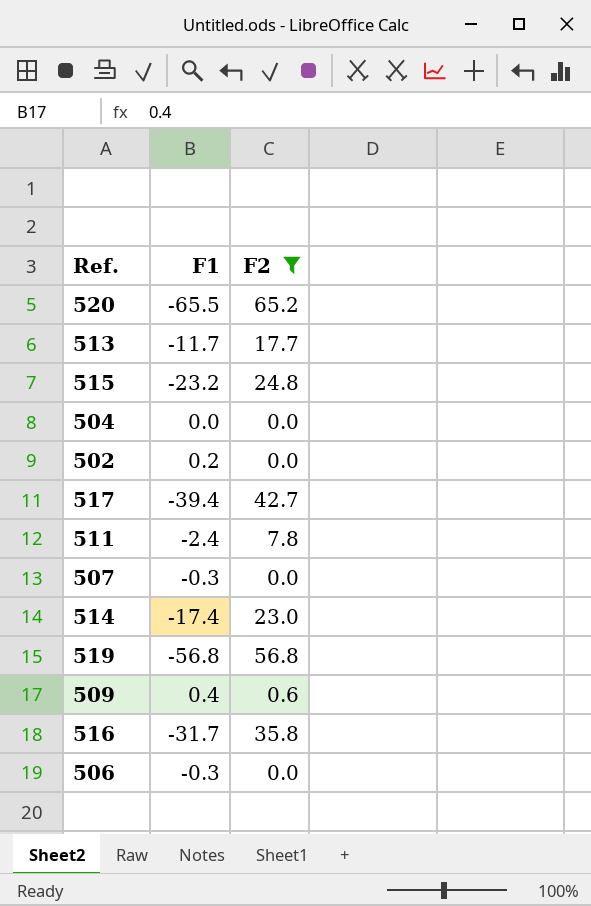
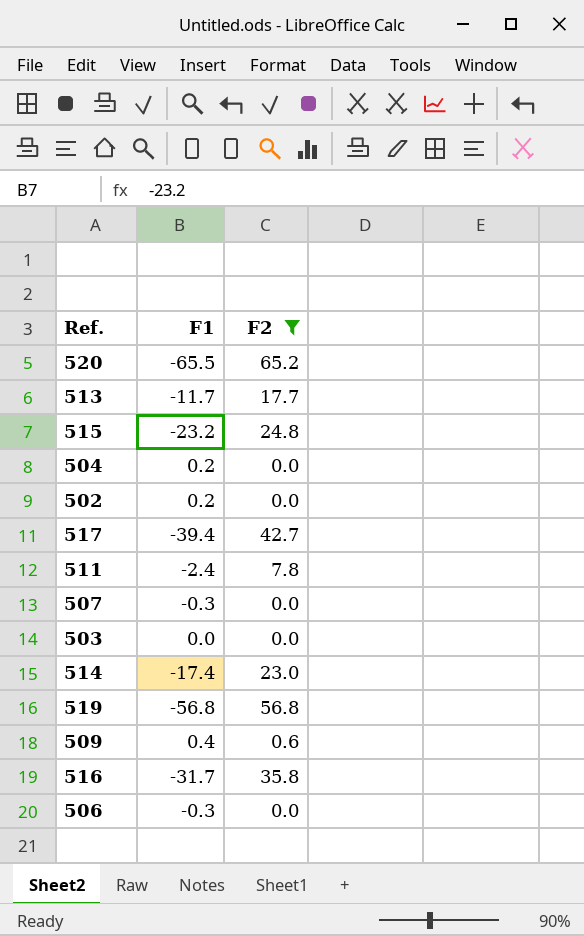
504 | F1: 0.0 -> 0.2
row 503: none -> 0.0 | 0.0

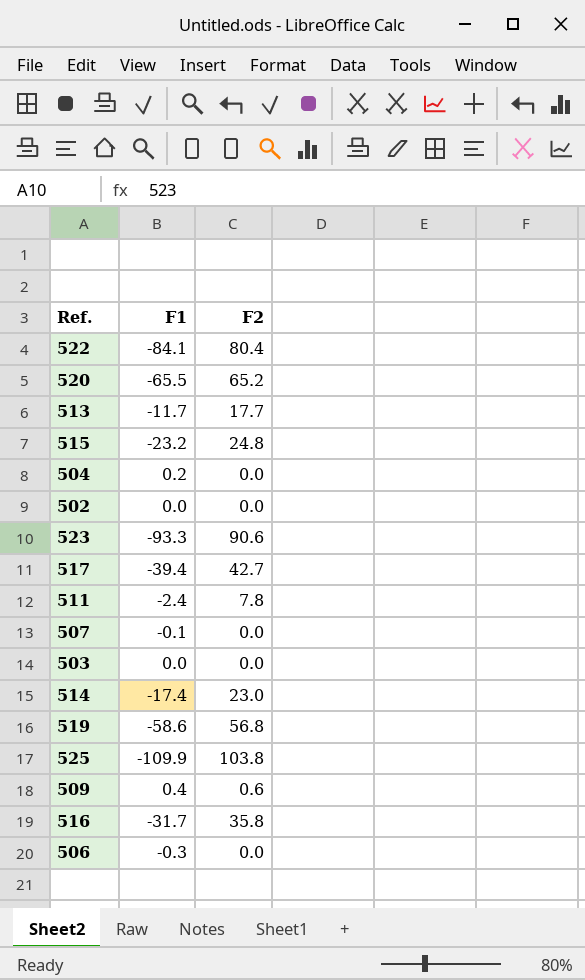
filter: F2 <= 65.2 -> none
502 | F1: 0.2 -> 0.0
507 | F1: -0.3 -> -0.1
519 | F1: -56.8 -> -58.6

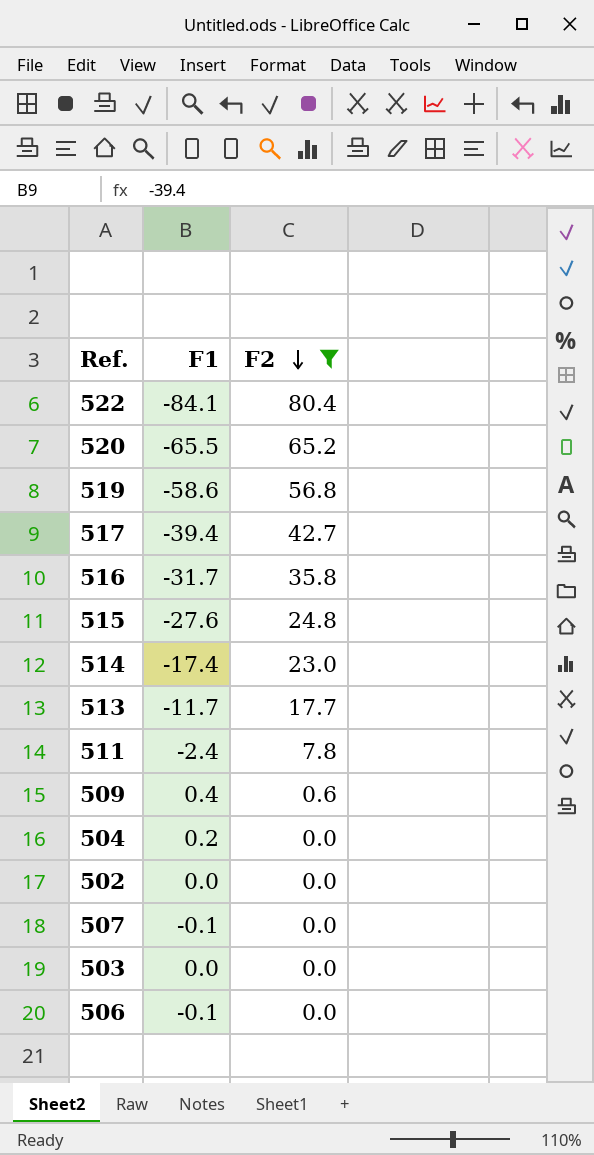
filter: none -> F2 <= 80.4
row order: none -> F2 descending
515 | F1: -23.2 -> -27.6
506 | F1: -0.3 -> -0.1

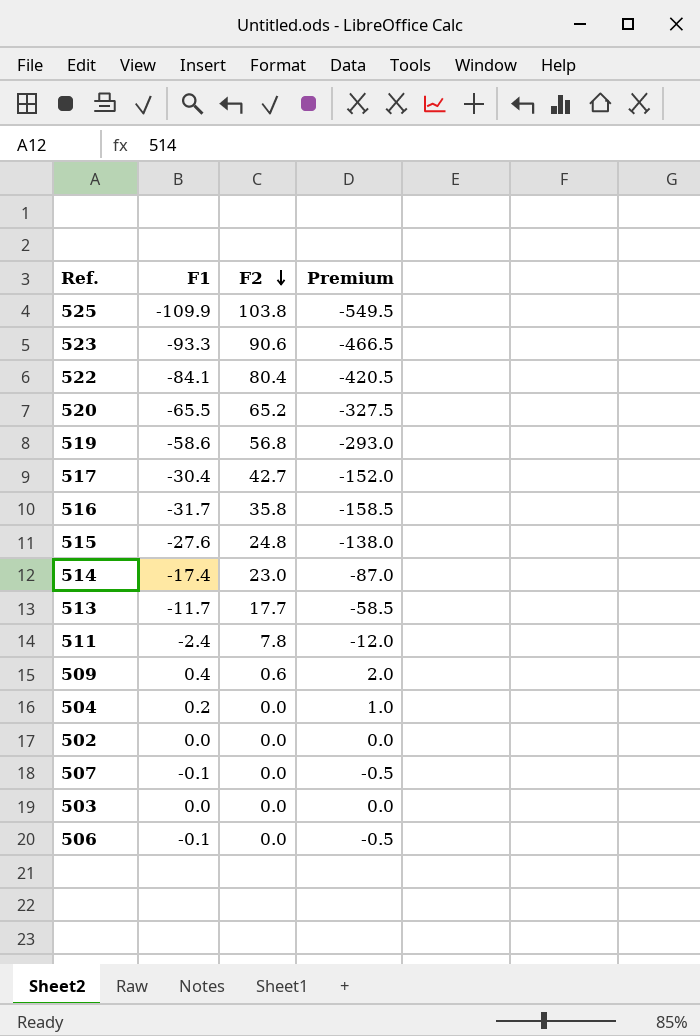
filter: F2 <= 80.4 -> none
column Premium | formula: none -> [F1] * 5
517 | F1: -39.4 -> -30.4

